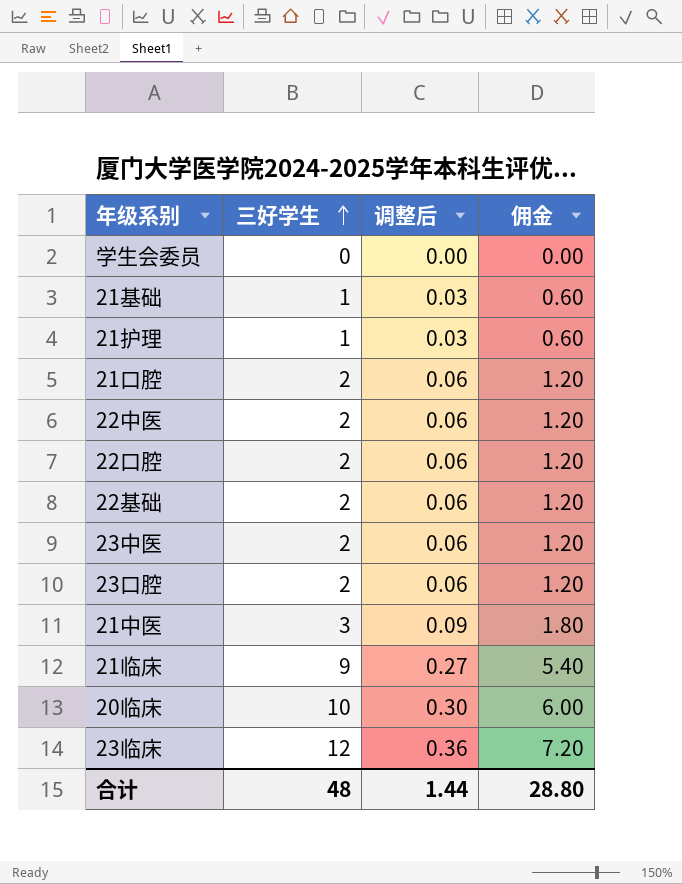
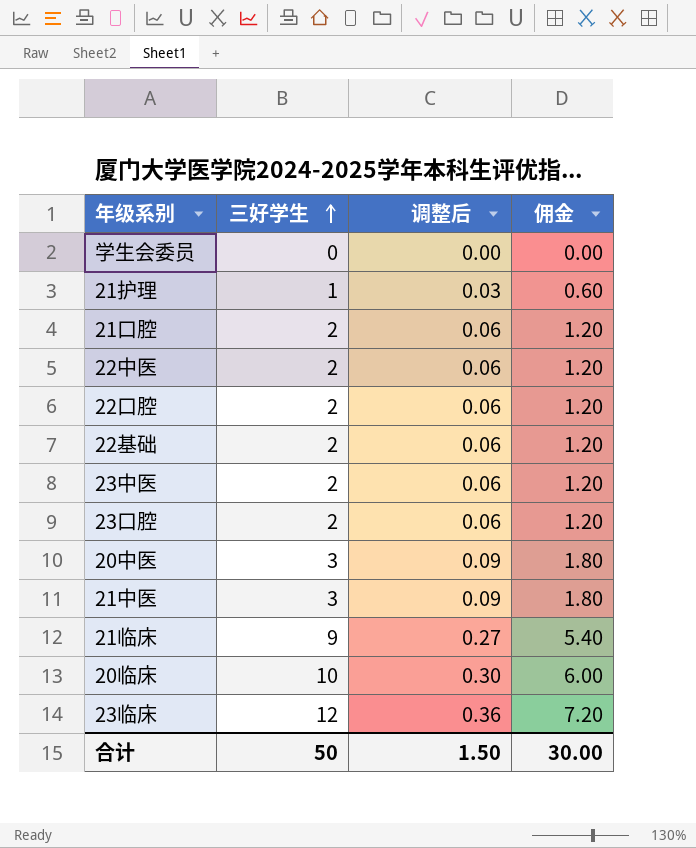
row 21基础: 1 | 0.03 | 0.60 -> none
row 20中医: none -> 3 | 0.09 | 1.80
合计 | 三好学生: 48 -> 50
合计 | 调整后: 1.44 -> 1.50
合计 | 佣金: 28.80 -> 30.00

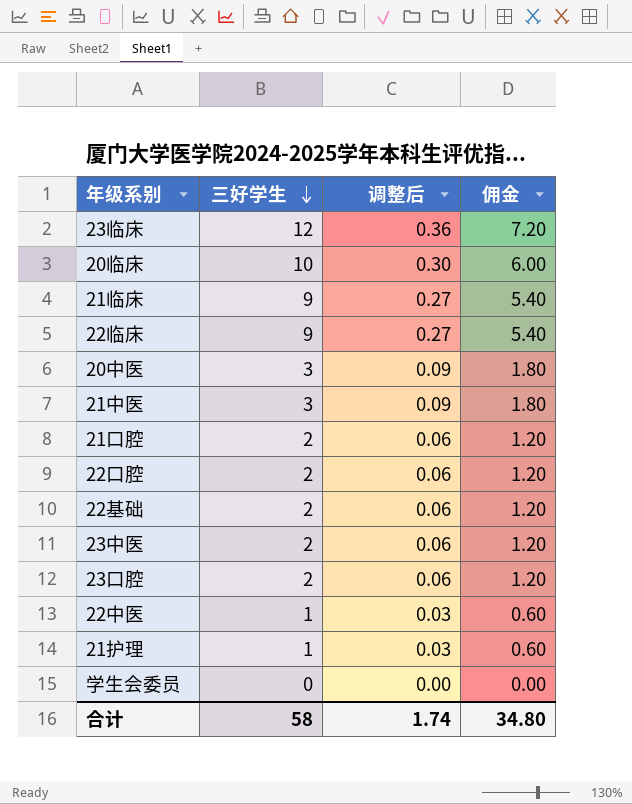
row order: 三好学生 ascending -> 三好学生 descending
row 22临床: none -> 9 | 0.27 | 5.40
22中医 | 三好学生: 2 -> 1
22中医 | 调整后: 0.06 -> 0.03
22中医 | 佣金: 1.20 -> 0.60
合计 | 三好学生: 50 -> 58
合计 | 调整后: 1.50 -> 1.74
合计 | 佣金: 30.00 -> 34.80

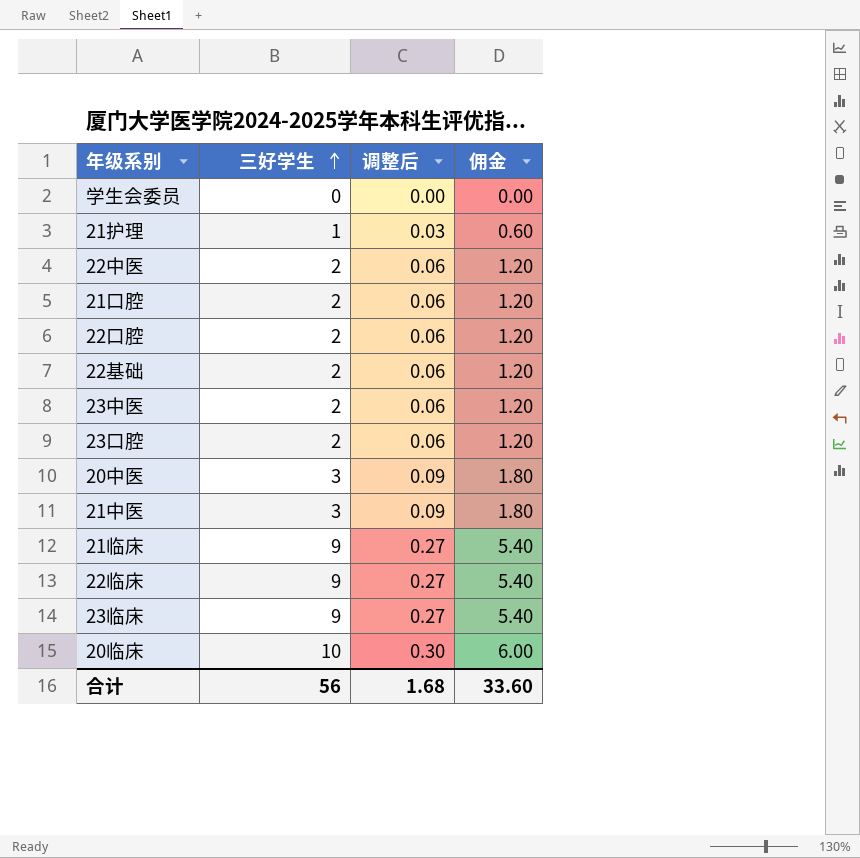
row order: 三好学生 descending -> 三好学生 ascending
22中医 | 三好学生: 1 -> 2
22中医 | 调整后: 0.03 -> 0.06
22中医 | 佣金: 0.60 -> 1.20
23临床 | 三好学生: 12 -> 9
23临床 | 调整后: 0.36 -> 0.27
23临床 | 佣金: 7.20 -> 5.40
合计 | 三好学生: 58 -> 56
合计 | 调整后: 1.74 -> 1.68
合计 | 佣金: 34.80 -> 33.60

